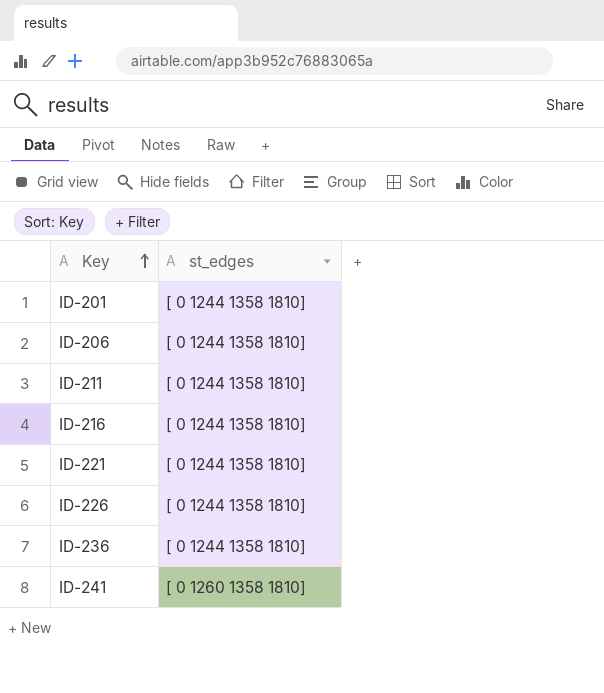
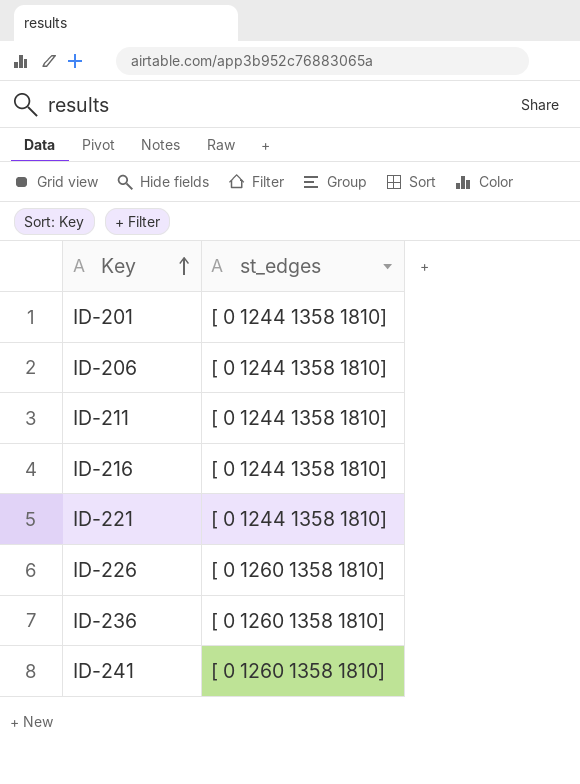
ID-226 | st_edges: [ 0 1244 1358 1810] -> [ 0 1260 1358 1810]
ID-236 | st_edges: [ 0 1244 1358 1810] -> [ 0 1260 1358 1810]

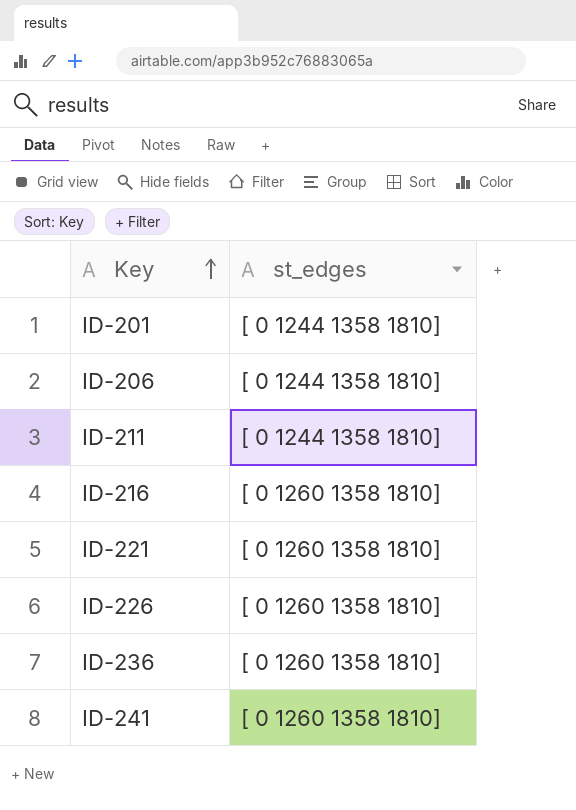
ID-216 | st_edges: [ 0 1244 1358 1810] -> [ 0 1260 1358 1810]
ID-221 | st_edges: [ 0 1244 1358 1810] -> [ 0 1260 1358 1810]

